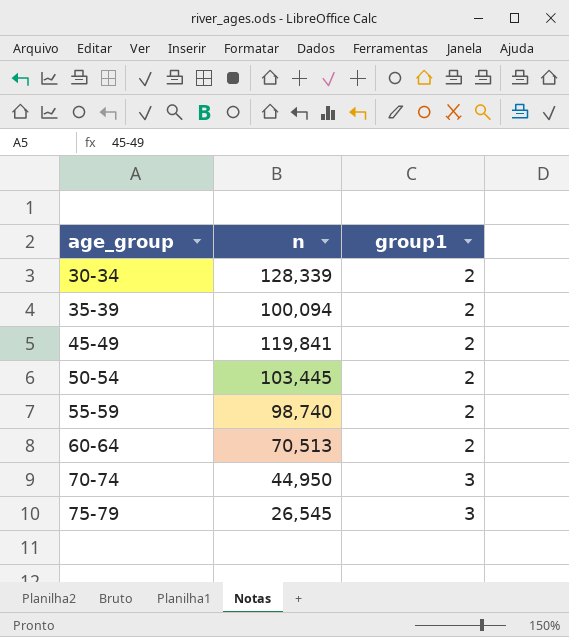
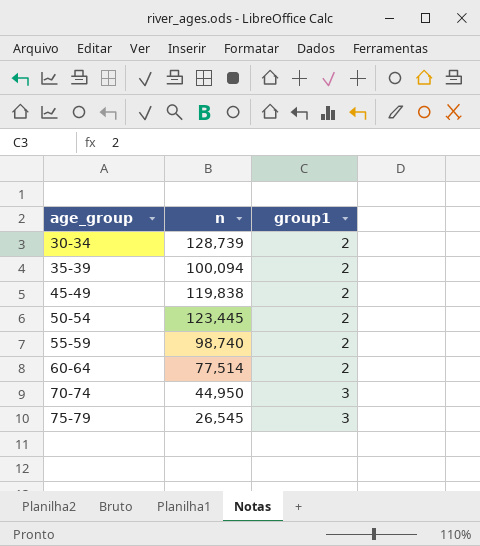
30-34 | n: 128,339 -> 128,739
45-49 | n: 119,841 -> 119,838
50-54 | n: 103,445 -> 123,445
60-64 | n: 70,513 -> 77,514

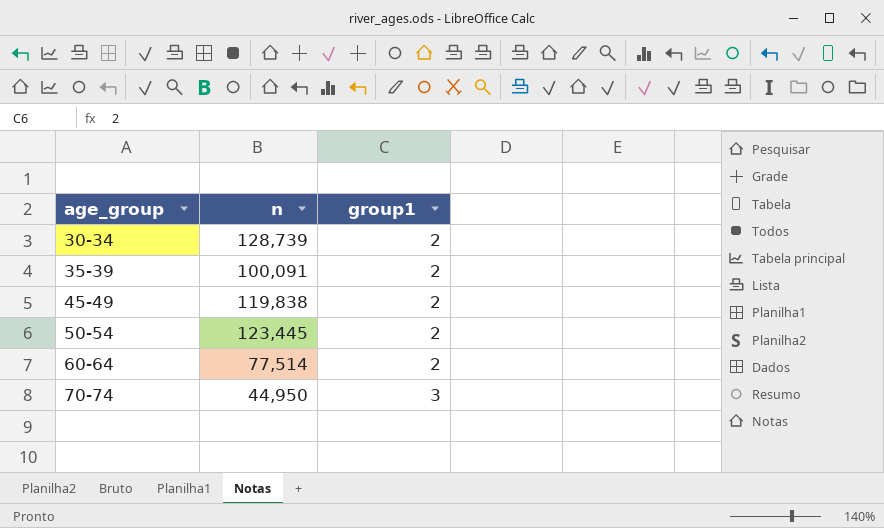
row 55-59: 98,740 | 2 -> none
row 75-79: 26,545 | 3 -> none
35-39 | n: 100,094 -> 100,091

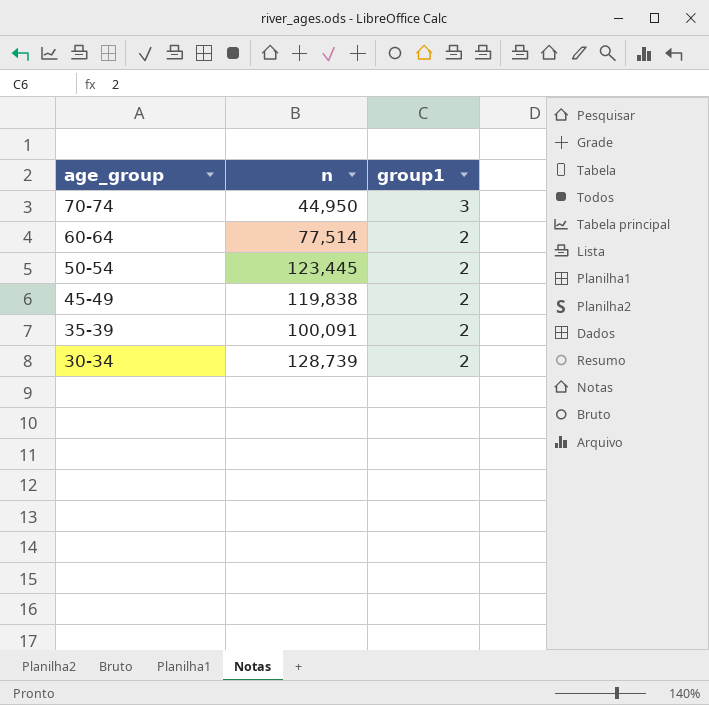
row order: age_group ascending -> age_group descending

